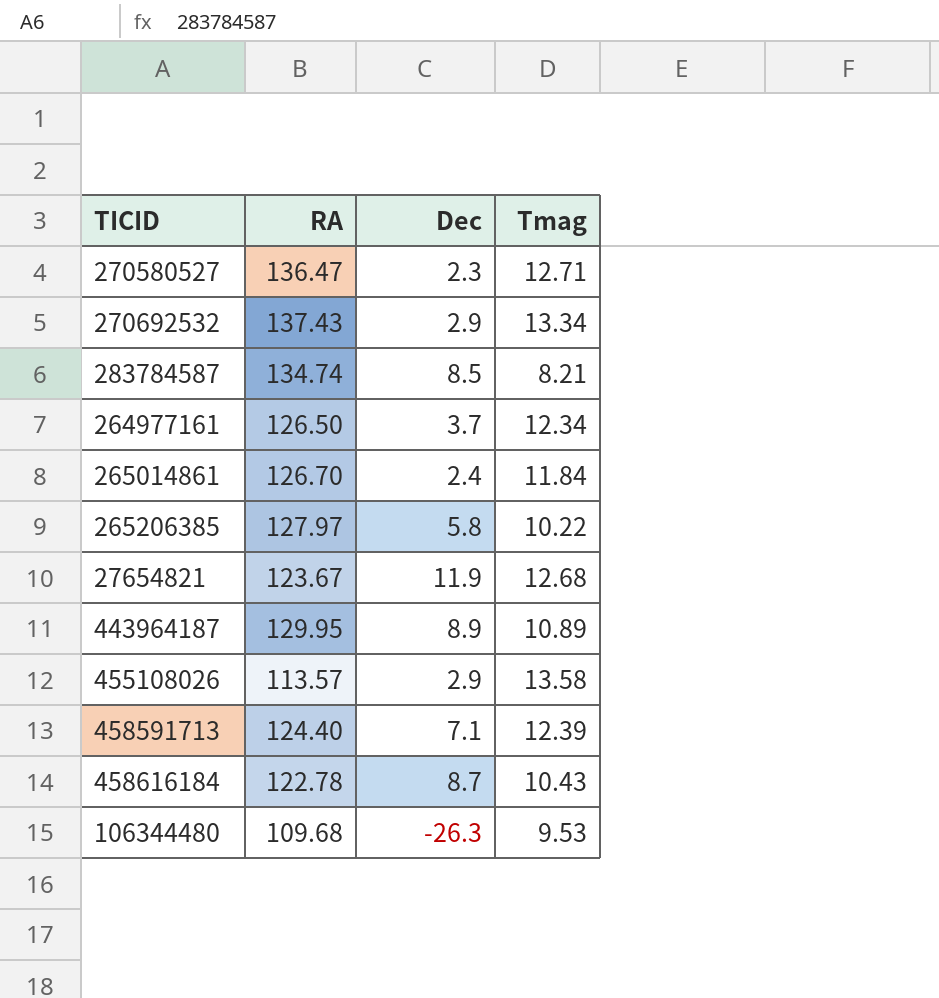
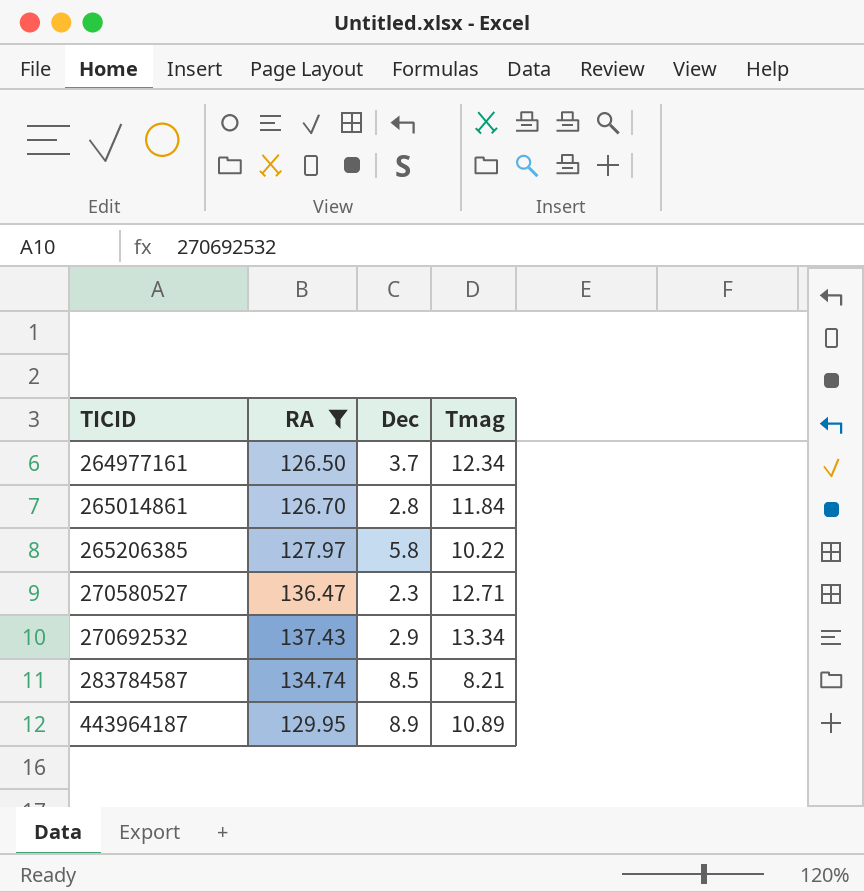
filter: none -> RA >= 126.50
row order: none -> TICID ascending
265014861 | Dec: 2.4 -> 2.8

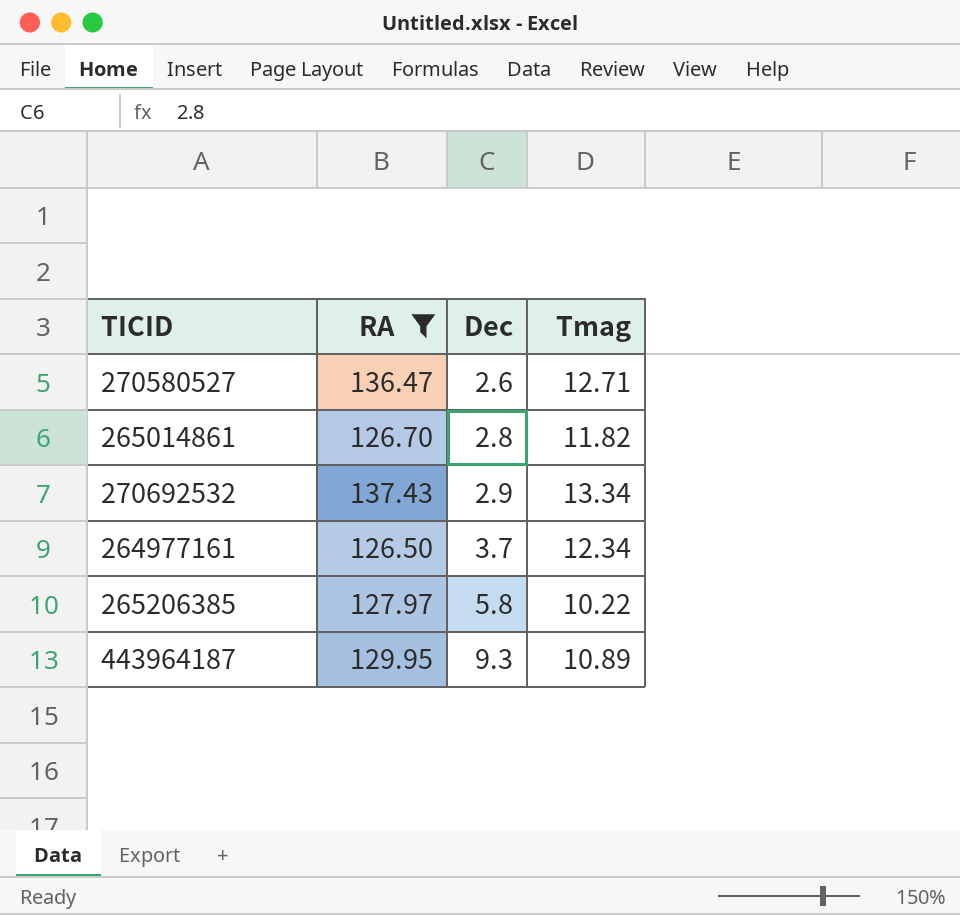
row order: TICID ascending -> Dec ascending
row 283784587: 134.74 | 8.5 | 8.21 -> none
270580527 | Dec: 2.3 -> 2.6
265014861 | Tmag: 11.84 -> 11.82
443964187 | Dec: 8.9 -> 9.3

